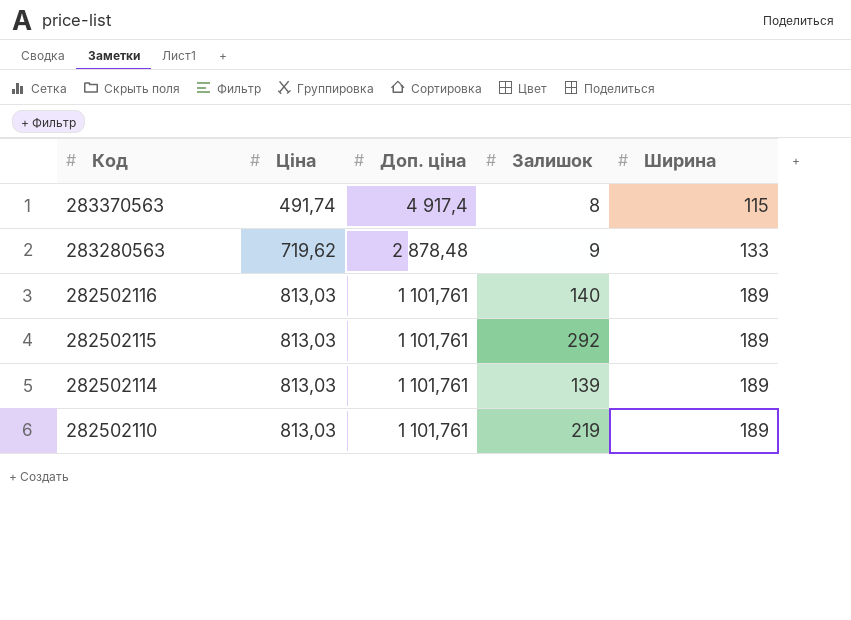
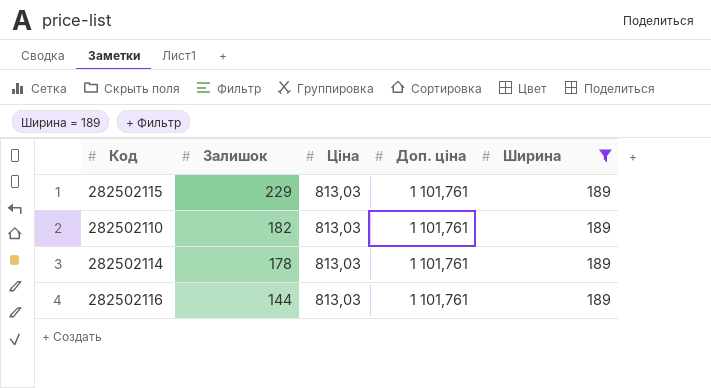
filter: none -> Ширина = 189
row order: Код descending -> Залишок descending
column Залишок | position: 4 -> 2
282502115 | Залишок: 292 -> 229
282502110 | Залишок: 219 -> 182
282502114 | Залишок: 139 -> 178
282502116 | Залишок: 140 -> 144

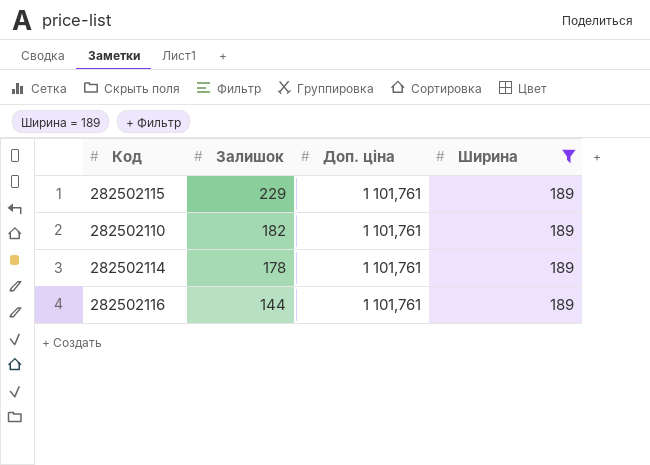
column Ціна | position: 3 -> none

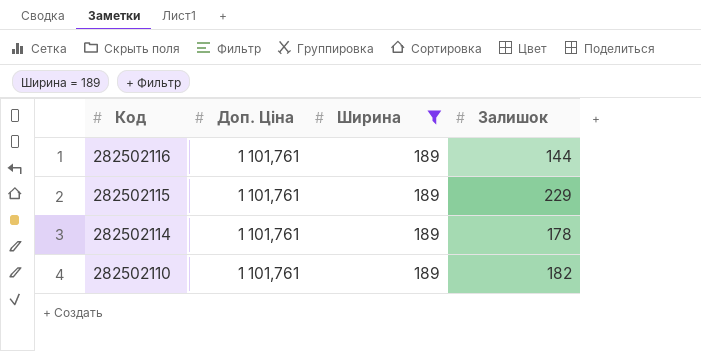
row order: Залишок descending -> Код descending
column name: Доп. ціна -> Доп. Ціна
column Залишок | position: 2 -> 4

